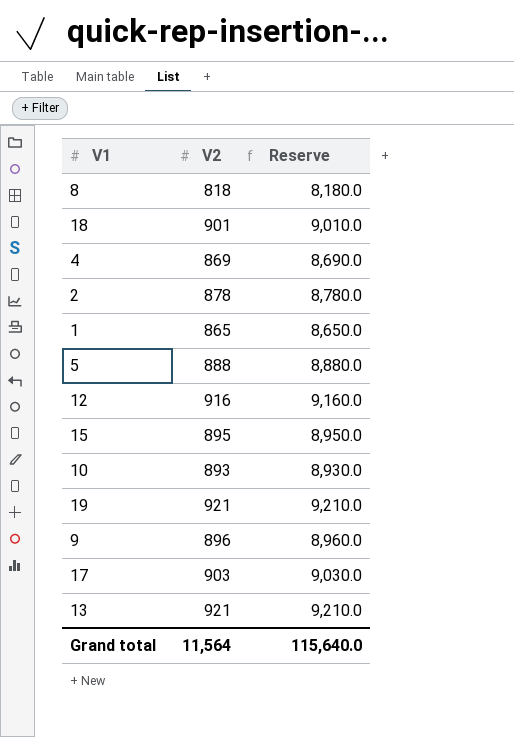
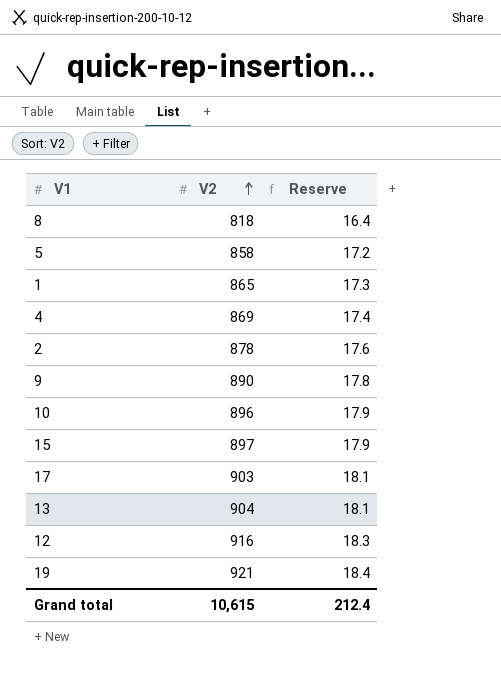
row order: none -> V2 ascending
column Reserve | formula: [V2] * 10 -> [V2] * 0.02
row 18: 901 | 9,010.0 -> none
5 | V2: 888 -> 858
9 | V2: 896 -> 890
10 | V2: 893 -> 896
15 | V2: 895 -> 897
13 | V2: 921 -> 904
Grand total | V2: 11,564 -> 10,615
Grand total | Reserve: 115,640.0 -> 212.4

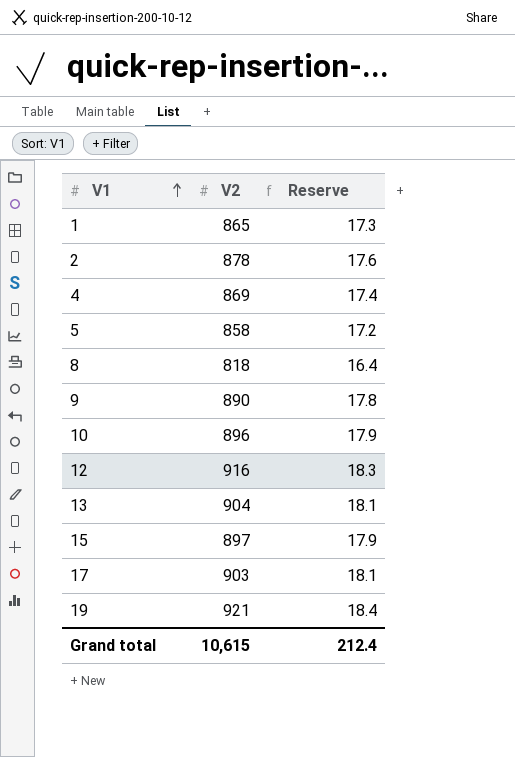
row order: V2 ascending -> V1 ascending

